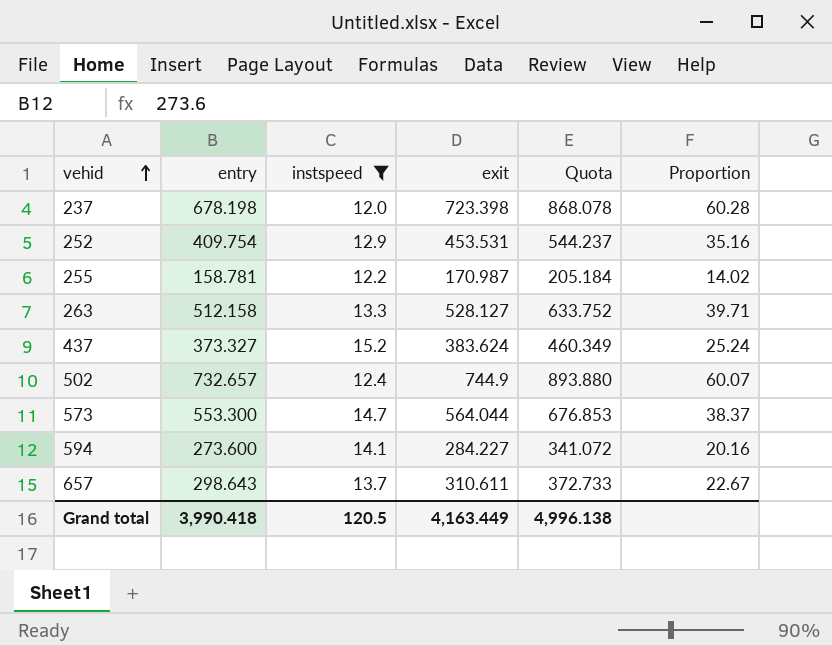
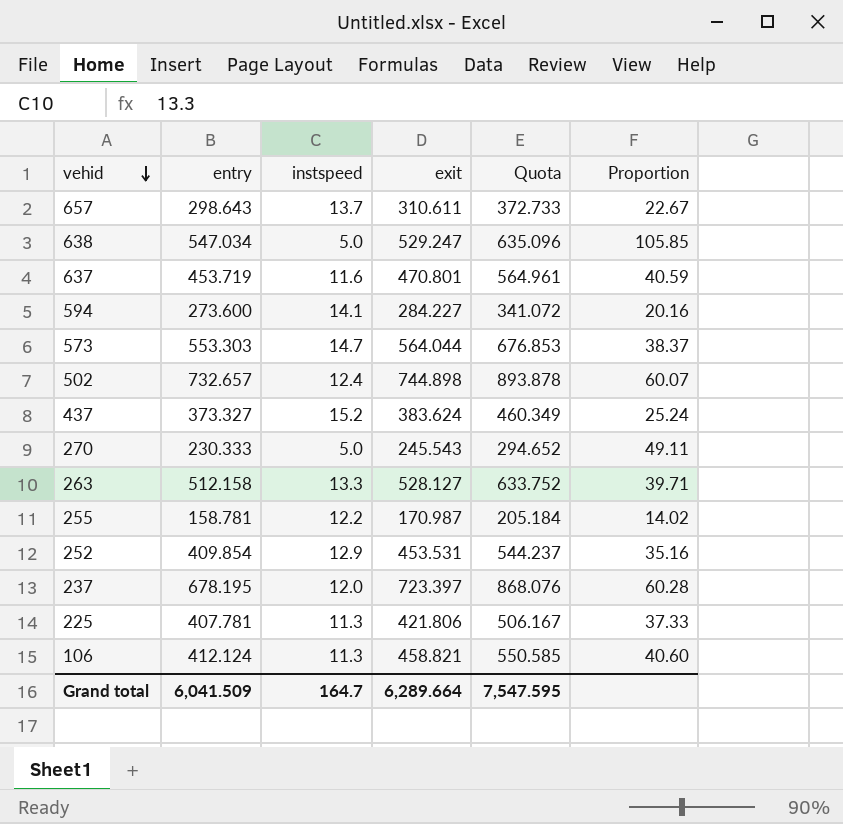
filter: instspeed >= 12.0 -> none
row order: vehid ascending -> vehid descending
573 | entry: 553.300 -> 553.303
502 | exit: 744.9 -> 744.898
502 | Quota: 893.880 -> 893.878
252 | entry: 409.754 -> 409.854
237 | entry: 678.198 -> 678.195
237 | exit: 723.398 -> 723.397
237 | Quota: 868.078 -> 868.076
Grand total | entry: 3,990.418 -> 6,041.509
Grand total | instspeed: 120.5 -> 164.7
Grand total | exit: 4,163.449 -> 6,289.664
Grand total | Quota: 4,996.138 -> 7,547.595

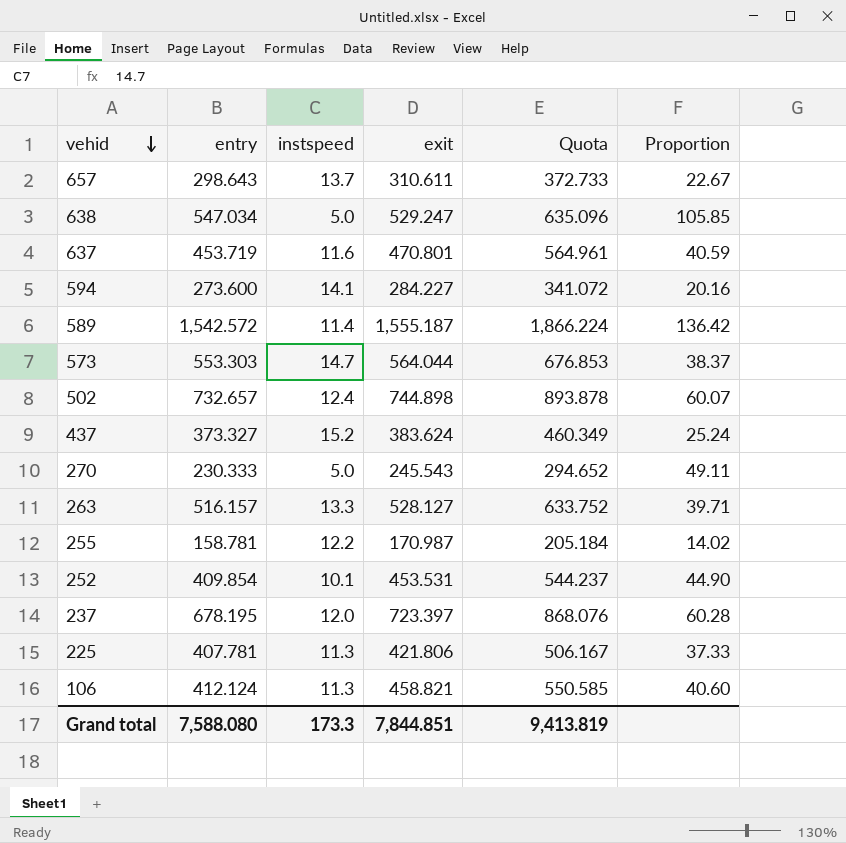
row 589: none -> 1,542.572 | 11.4 | 1,555.187 | 1,866.224 | 136.42
263 | entry: 512.158 -> 516.157
252 | instspeed: 12.9 -> 10.1
252 | Proportion: 35.16 -> 44.90
Grand total | entry: 6,041.509 -> 7,588.080
Grand total | instspeed: 164.7 -> 173.3
Grand total | exit: 6,289.664 -> 7,844.851
Grand total | Quota: 7,547.595 -> 9,413.819

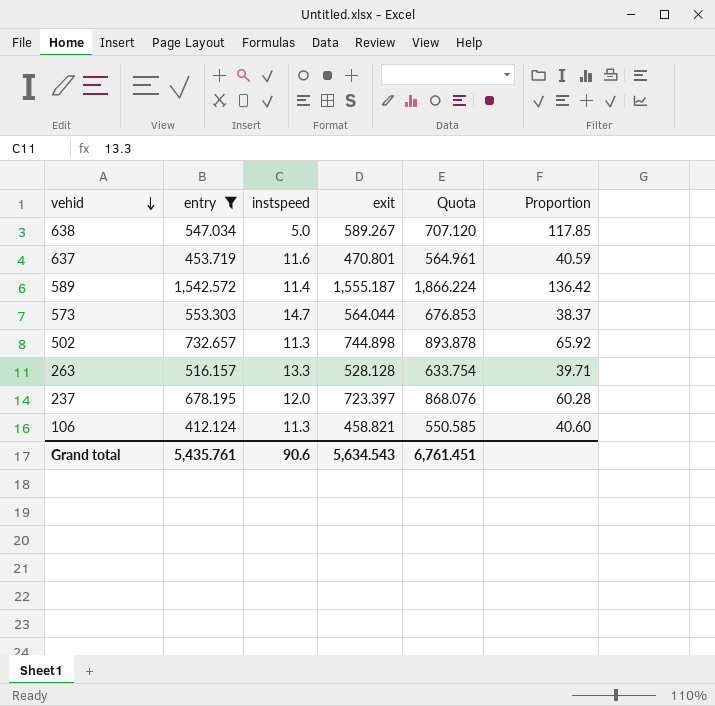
filter: none -> entry >= 412.124
638 | exit: 529.247 -> 589.267
638 | Quota: 635.096 -> 707.120
638 | Proportion: 105.85 -> 117.85
502 | instspeed: 12.4 -> 11.3
502 | Proportion: 60.07 -> 65.92
263 | exit: 528.127 -> 528.128
263 | Quota: 633.752 -> 633.754
Grand total | entry: 7,588.080 -> 5,435.761
Grand total | instspeed: 173.3 -> 90.6
Grand total | exit: 7,844.851 -> 5,634.543
Grand total | Quota: 9,413.819 -> 6,761.451

